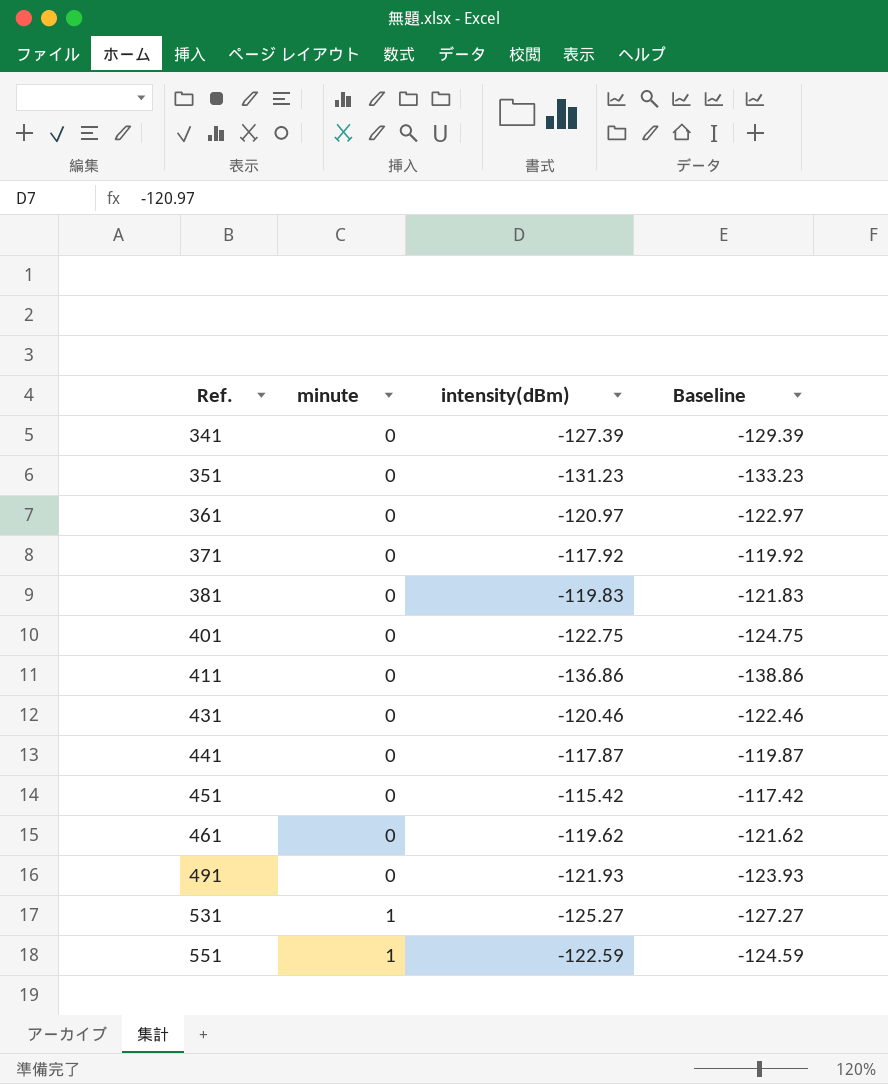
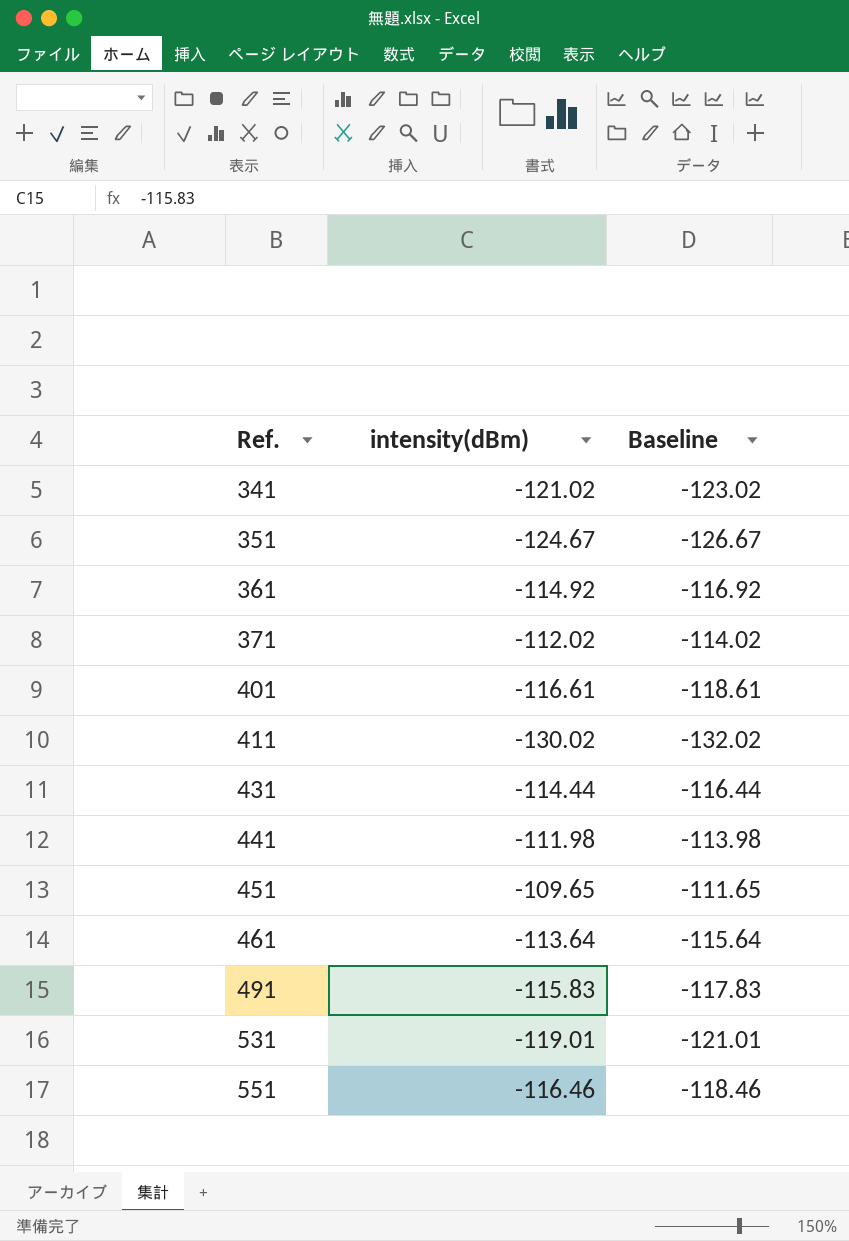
column minute | position: 2 -> none
row 381: 0 | -119.83 | -121.83 -> none
341 | intensity(dBm): -127.39 -> -121.02
341 | Baseline: -129.39 -> -123.02
351 | intensity(dBm): -131.23 -> -124.67
351 | Baseline: -133.23 -> -126.67
361 | intensity(dBm): -120.97 -> -114.92
361 | Baseline: -122.97 -> -116.92
371 | intensity(dBm): -117.92 -> -112.02
371 | Baseline: -119.92 -> -114.02
401 | intensity(dBm): -122.75 -> -116.61
401 | Baseline: -124.75 -> -118.61
411 | intensity(dBm): -136.86 -> -130.02
411 | Baseline: -138.86 -> -132.02
431 | intensity(dBm): -120.46 -> -114.44
431 | Baseline: -122.46 -> -116.44
441 | intensity(dBm): -117.87 -> -111.98
441 | Baseline: -119.87 -> -113.98
451 | intensity(dBm): -115.42 -> -109.65
451 | Baseline: -117.42 -> -111.65
461 | intensity(dBm): -119.62 -> -113.64
461 | Baseline: -121.62 -> -115.64
491 | intensity(dBm): -121.93 -> -115.83
491 | Baseline: -123.93 -> -117.83
531 | intensity(dBm): -125.27 -> -119.01
531 | Baseline: -127.27 -> -121.01
551 | intensity(dBm): -122.59 -> -116.46
551 | Baseline: -124.59 -> -118.46

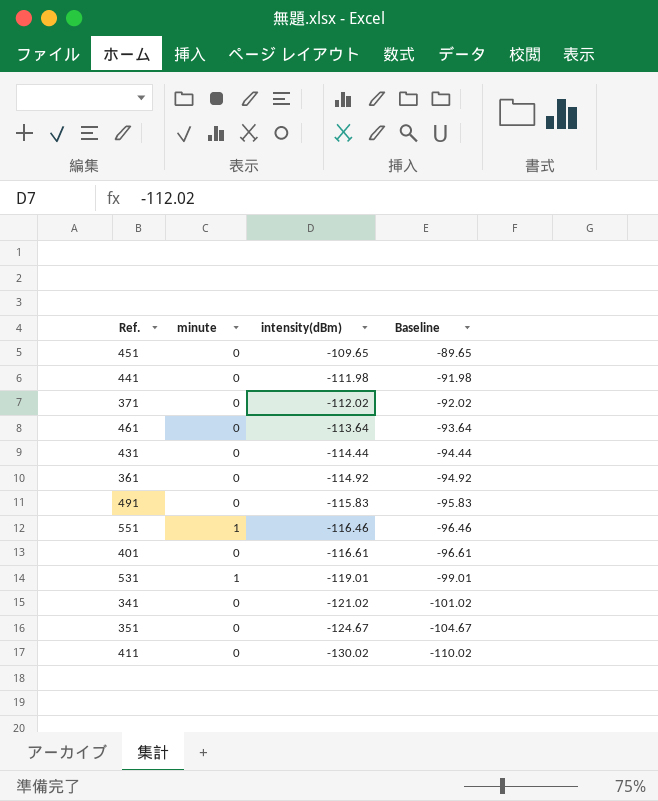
row order: Ref. ascending -> intensity(dBm) descending
column minute | position: none -> 2
column Baseline | formula: [intensity(dBm)] - 2 -> [intensity(dBm)] + 20

